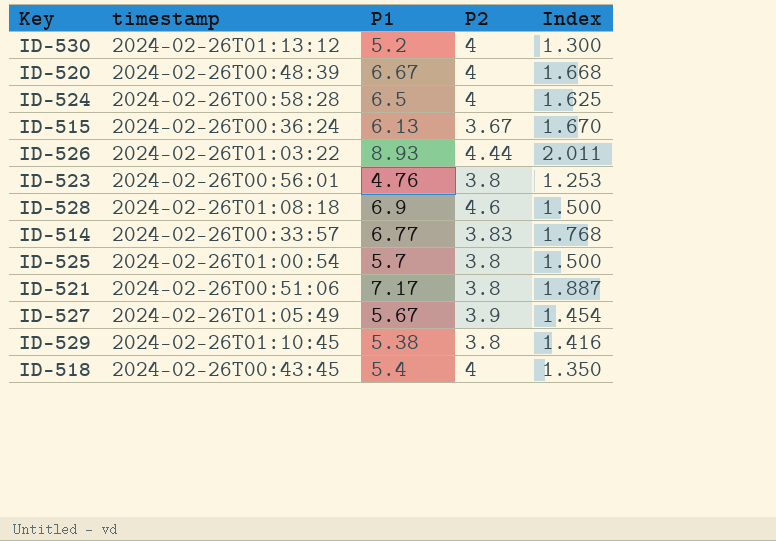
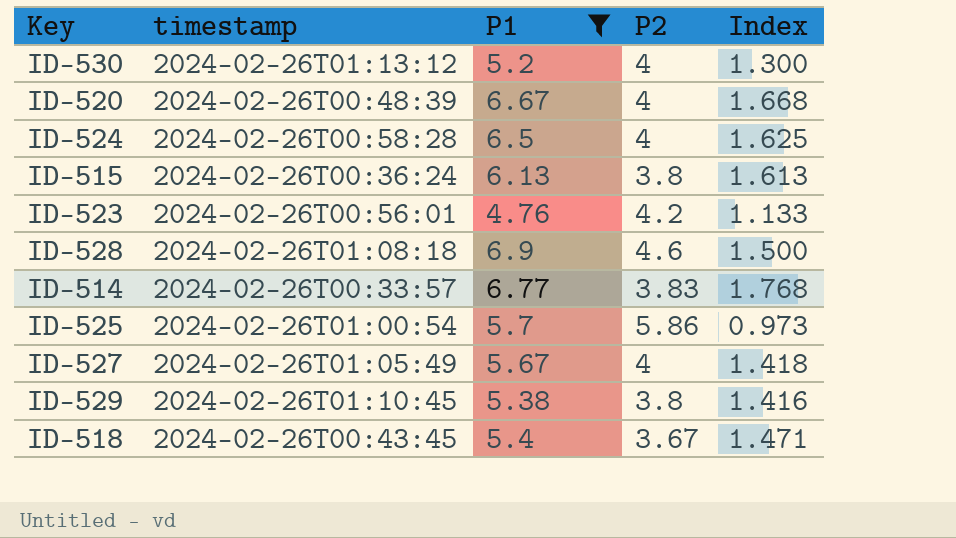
filter: none -> P1 <= 6.9
ID-515 | P2: 3.67 -> 3.8
ID-515 | Index: 1.670 -> 1.613
ID-523 | P2: 3.8 -> 4.2
ID-523 | Index: 1.253 -> 1.133
ID-525 | P2: 3.8 -> 5.86
ID-525 | Index: 1.500 -> 0.973
ID-527 | P2: 3.9 -> 4
ID-527 | Index: 1.454 -> 1.418
ID-518 | P2: 4 -> 3.67
ID-518 | Index: 1.350 -> 1.471

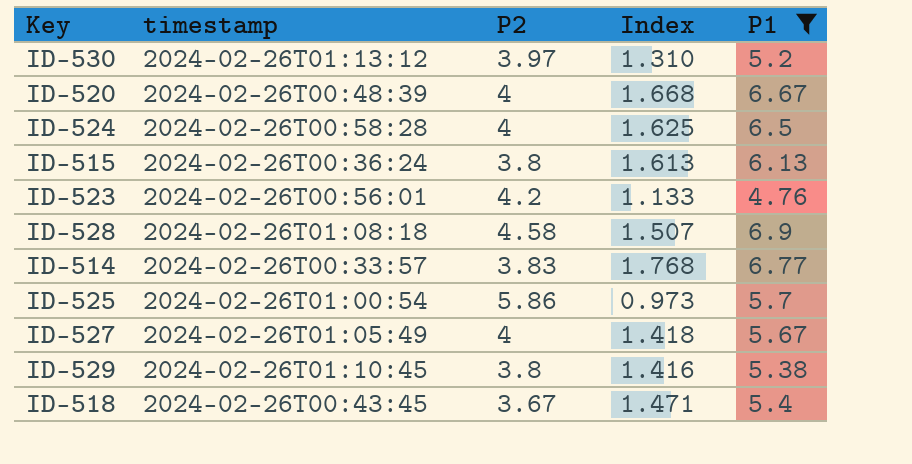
column P1 | position: 3 -> 5
ID-530 | P2: 4 -> 3.97
ID-530 | Index: 1.300 -> 1.310
ID-528 | P2: 4.6 -> 4.58
ID-528 | Index: 1.500 -> 1.507

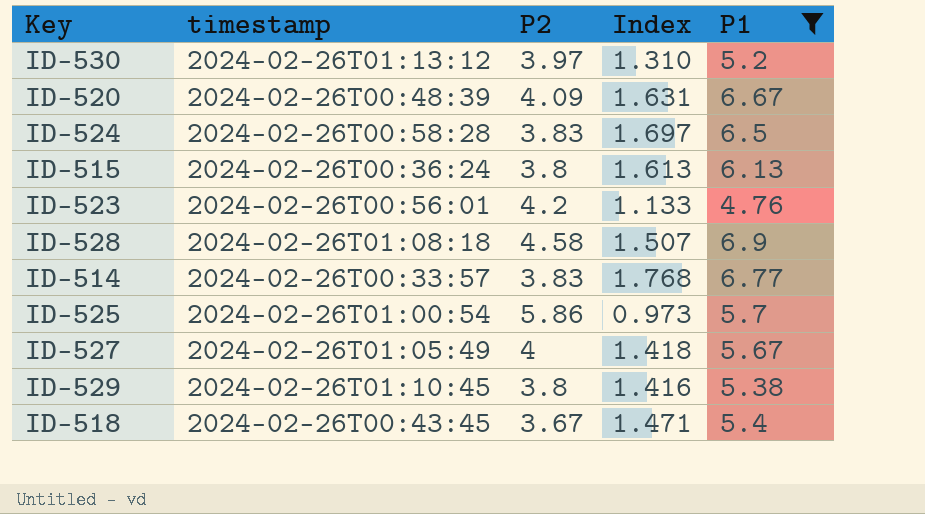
ID-520 | P2: 4 -> 4.09
ID-520 | Index: 1.668 -> 1.631
ID-524 | P2: 4 -> 3.83
ID-524 | Index: 1.625 -> 1.697

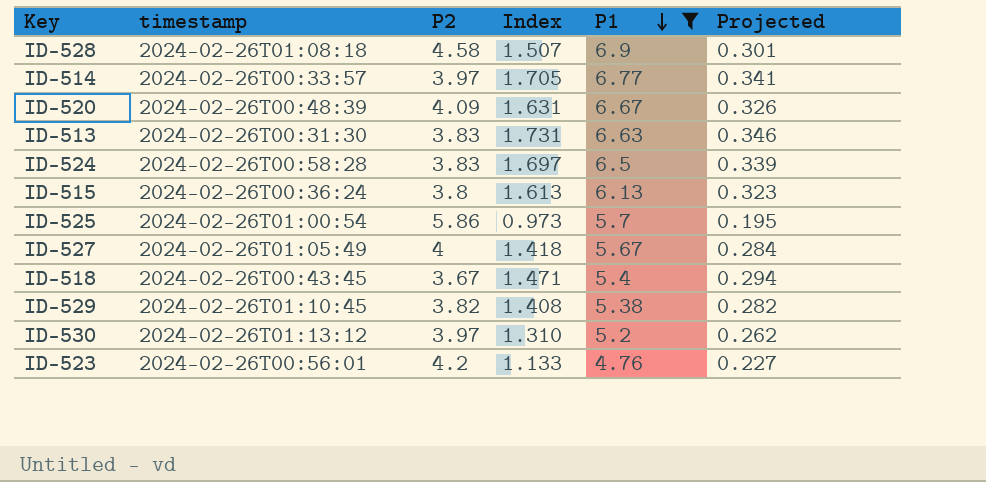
row order: none -> P1 descending
column Projected | formula: none -> [Index] * 0.2
ID-514 | P2: 3.83 -> 3.97
ID-514 | Index: 1.768 -> 1.705
row ID-513: none -> 2024-02-26T00:31:30 | 3.83 | 1.731 | 6.63 | 0.346
ID-529 | P2: 3.8 -> 3.82
ID-529 | Index: 1.416 -> 1.408

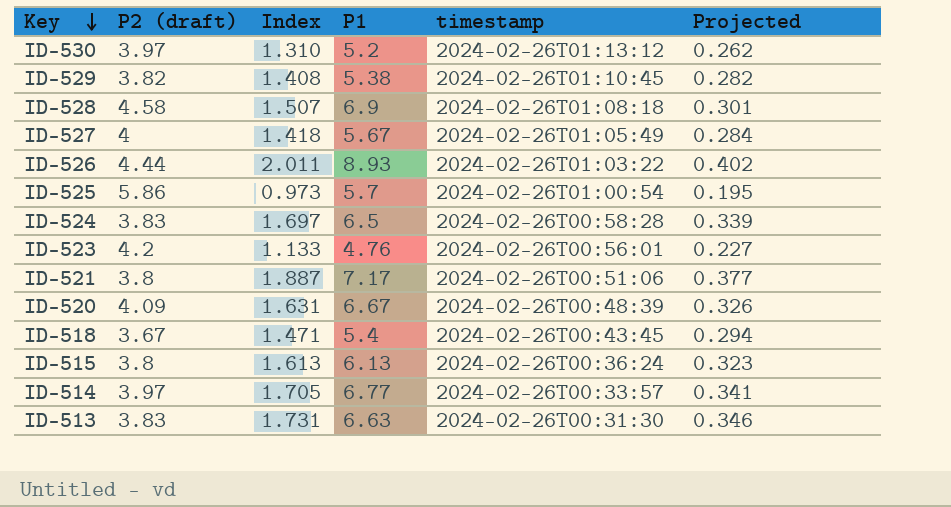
filter: P1 <= 6.9 -> none
row order: P1 descending -> Key descending
column name: P2 -> P2 (draft)
column timestamp | position: 2 -> 5

